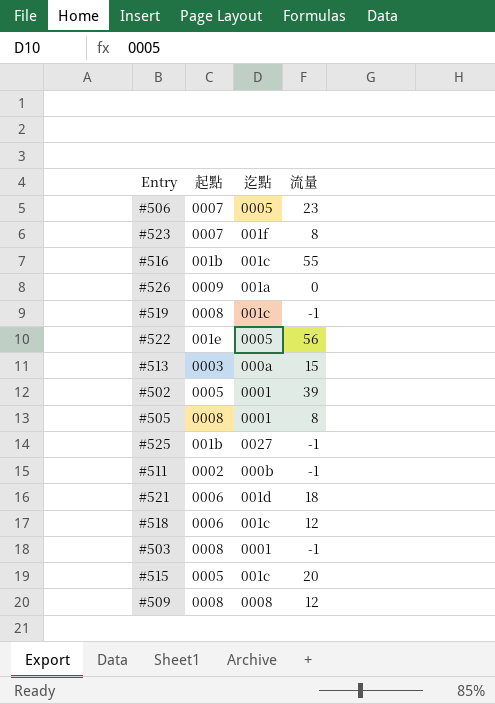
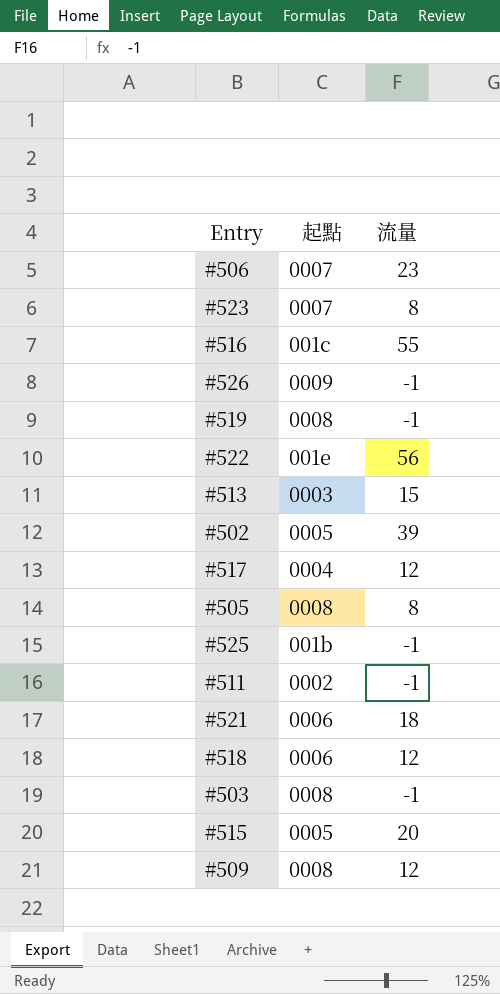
column 迄點 | position: 3 -> none
#516 | 起點: 001b -> 001c
#526 | 流量: 0 -> -1
row #517: none -> 0004 | 12

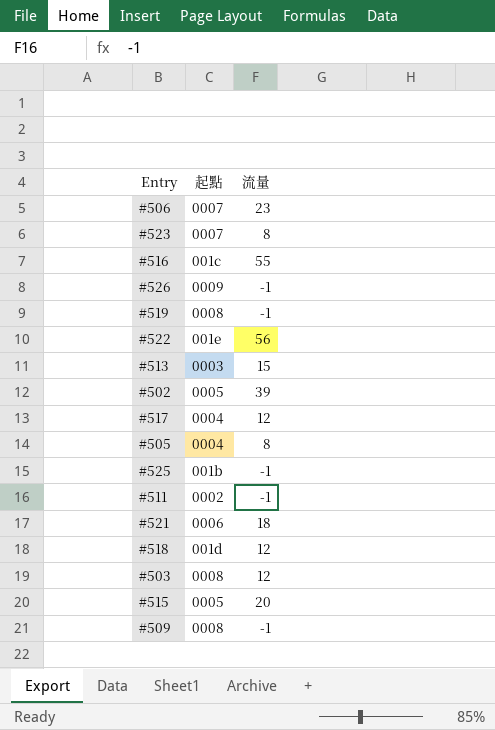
#505 | 起點: 0008 -> 0004
#518 | 起點: 0006 -> 001d
#503 | 流量: -1 -> 12
#509 | 流量: 12 -> -1

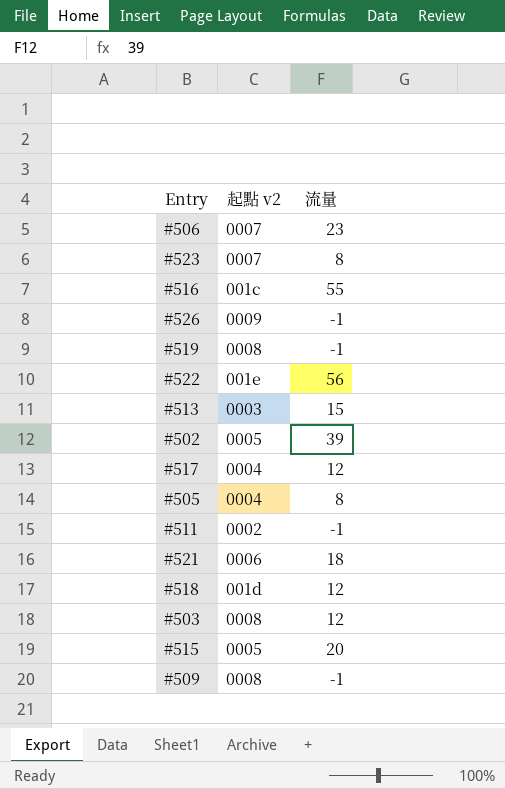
column name: 起點 -> 起點 v2
row #525: 001b | -1 -> none

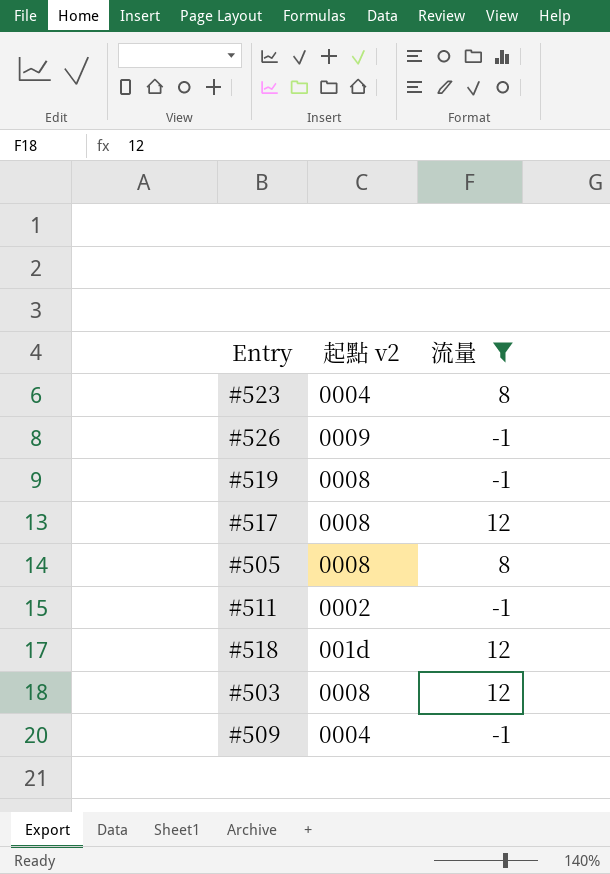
filter: none -> 流量 <= 12
#523 | 起點 v2: 0007 -> 0004
#517 | 起點 v2: 0004 -> 0008
#505 | 起點 v2: 0004 -> 0008
#509 | 起點 v2: 0008 -> 0004

